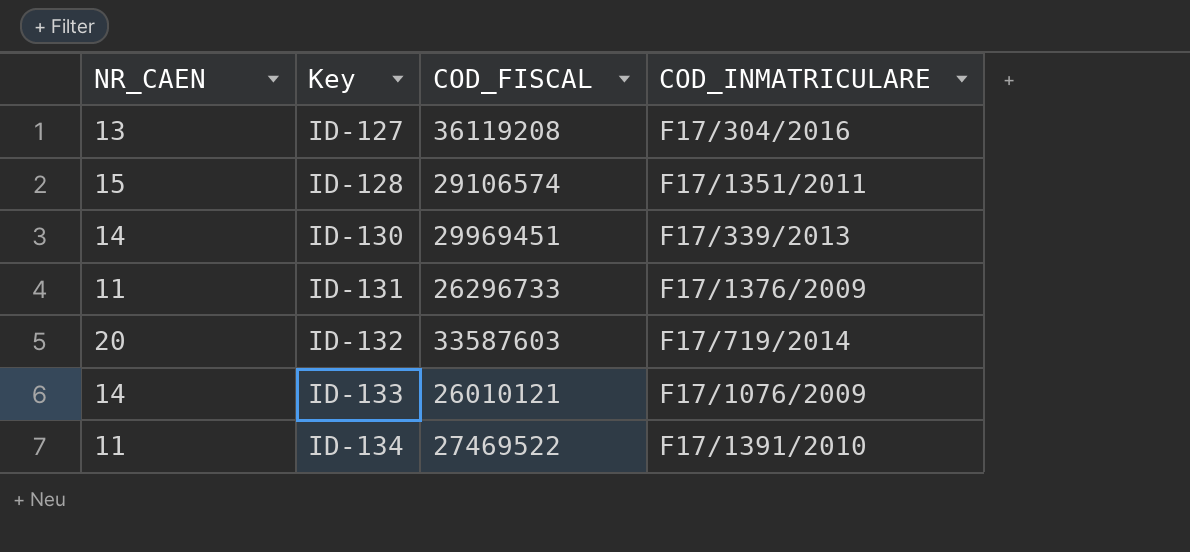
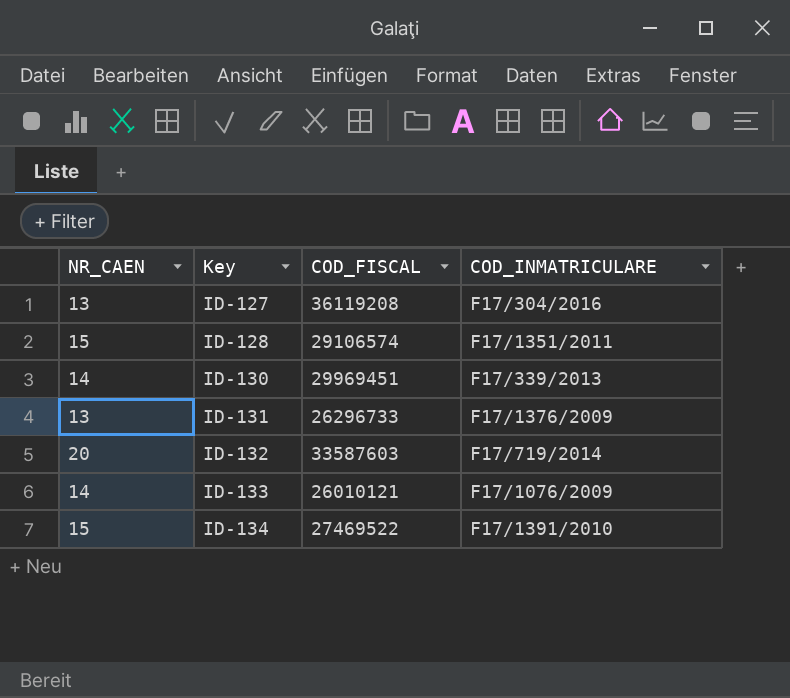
ID-131 | NR_CAEN: 11 -> 13
ID-134 | NR_CAEN: 11 -> 15

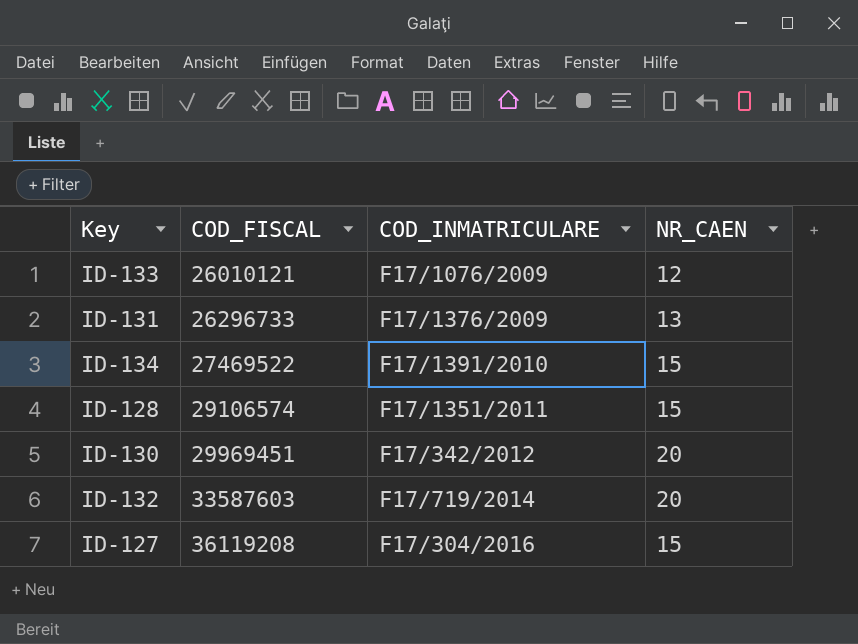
row order: Key ascending -> COD_FISCAL ascending
column NR_CAEN | position: 1 -> 4
ID-133 | NR_CAEN: 14 -> 12
ID-130 | COD_INMATRICULARE: F17/339/2013 -> F17/342/2012
ID-130 | NR_CAEN: 14 -> 20
ID-127 | NR_CAEN: 13 -> 15

